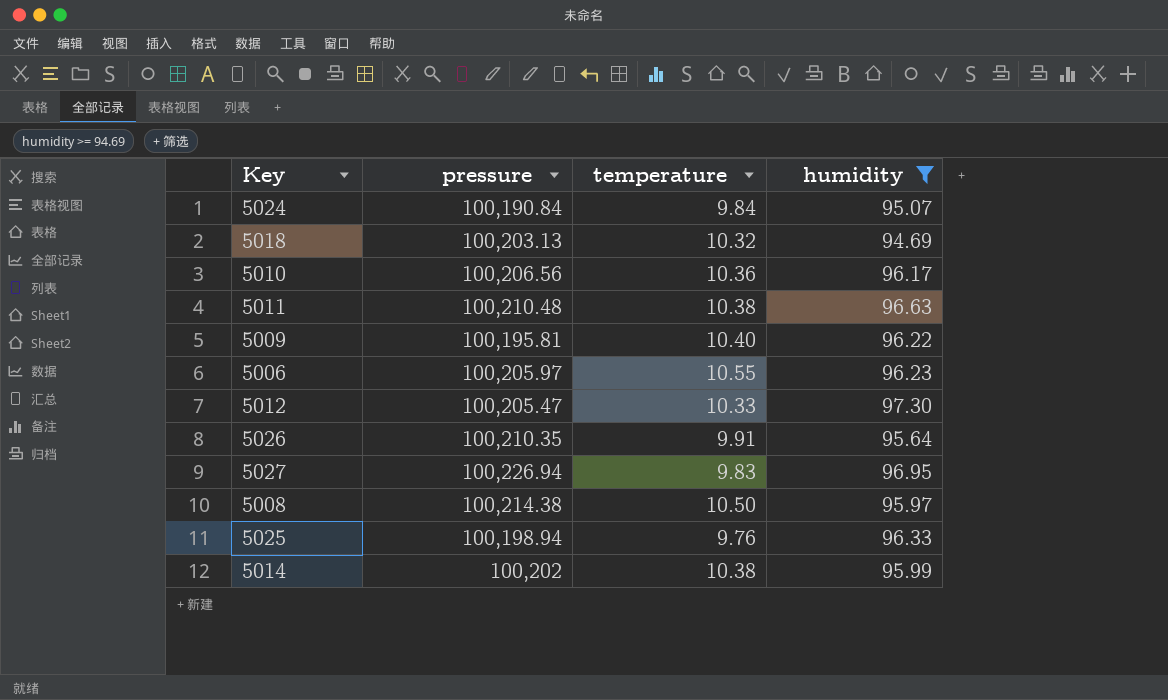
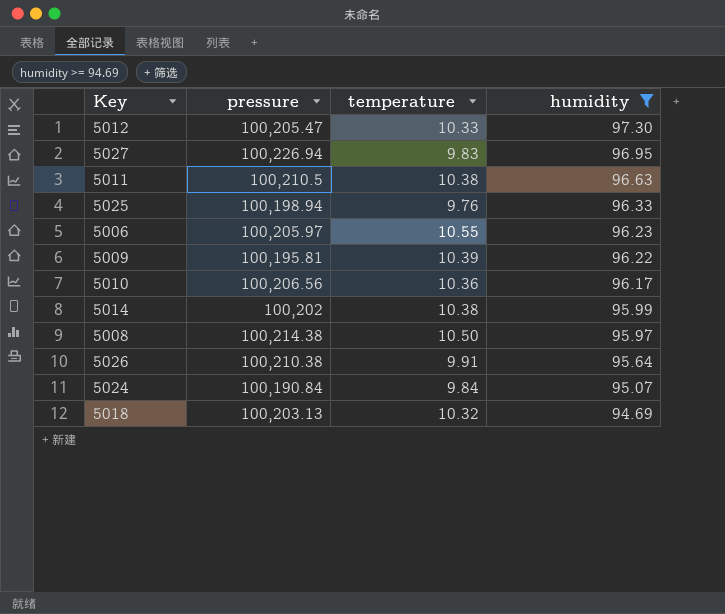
row order: none -> humidity descending
5011 | pressure: 100,210.48 -> 100,210.5
5009 | temperature: 10.40 -> 10.39
5026 | pressure: 100,210.35 -> 100,210.38

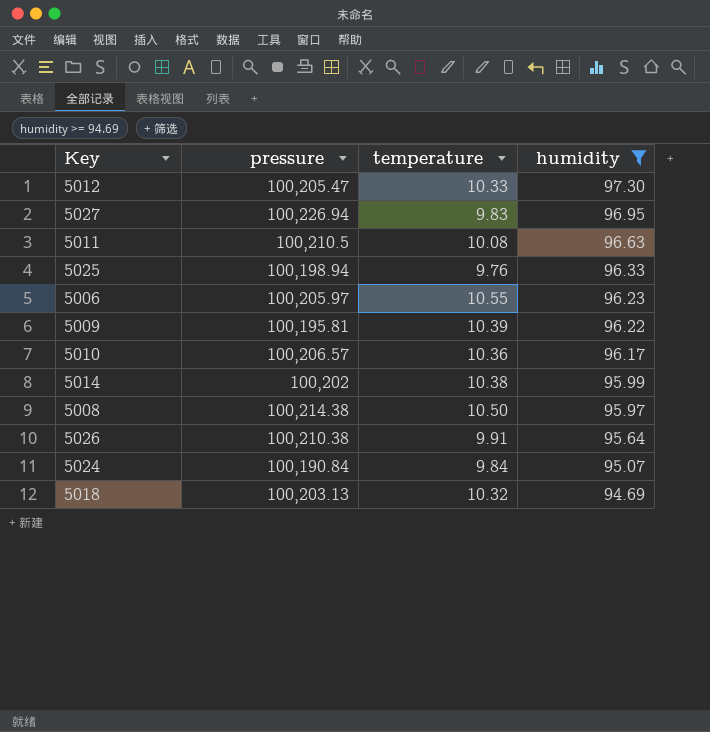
5011 | temperature: 10.38 -> 10.08
5010 | pressure: 100,206.56 -> 100,206.57

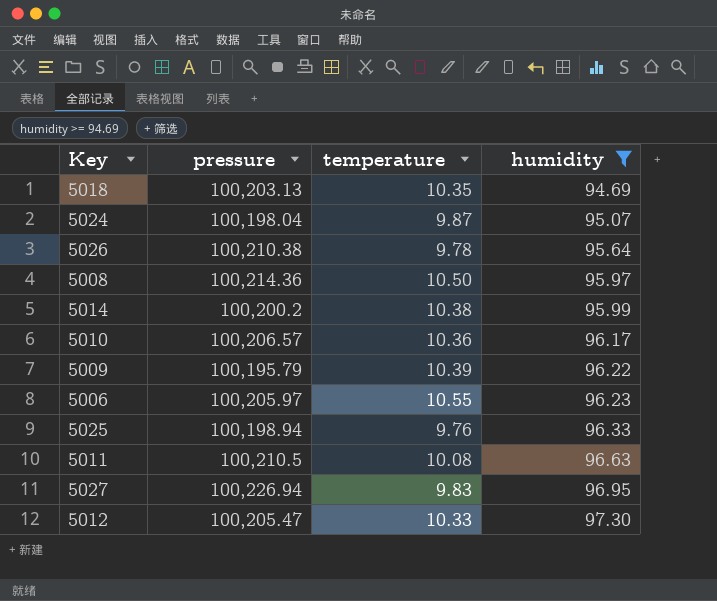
row order: humidity descending -> humidity ascending
5018 | temperature: 10.32 -> 10.35
5024 | pressure: 100,190.84 -> 100,198.04
5024 | temperature: 9.84 -> 9.87
5026 | temperature: 9.91 -> 9.78
5008 | pressure: 100,214.38 -> 100,214.36
5014 | pressure: 100,202 -> 100,200.2
5009 | pressure: 100,195.81 -> 100,195.79

